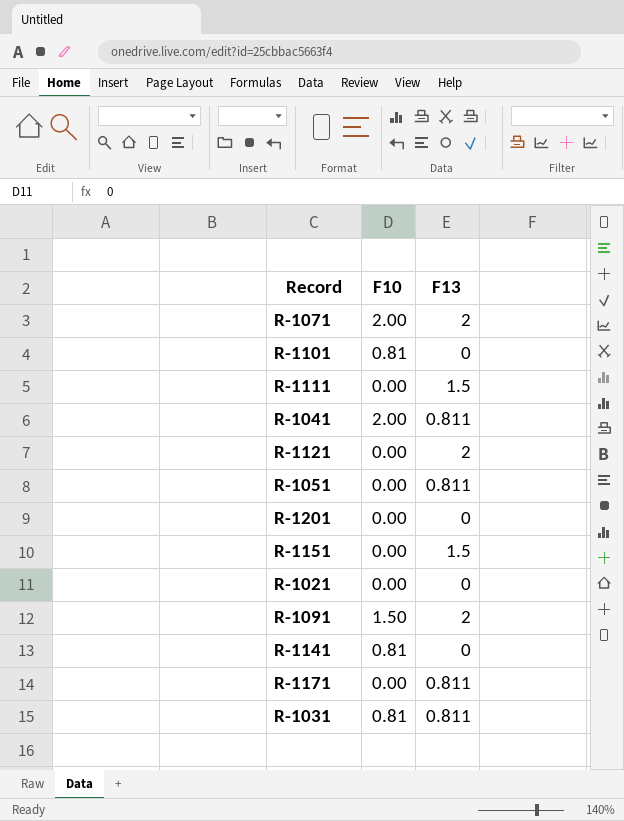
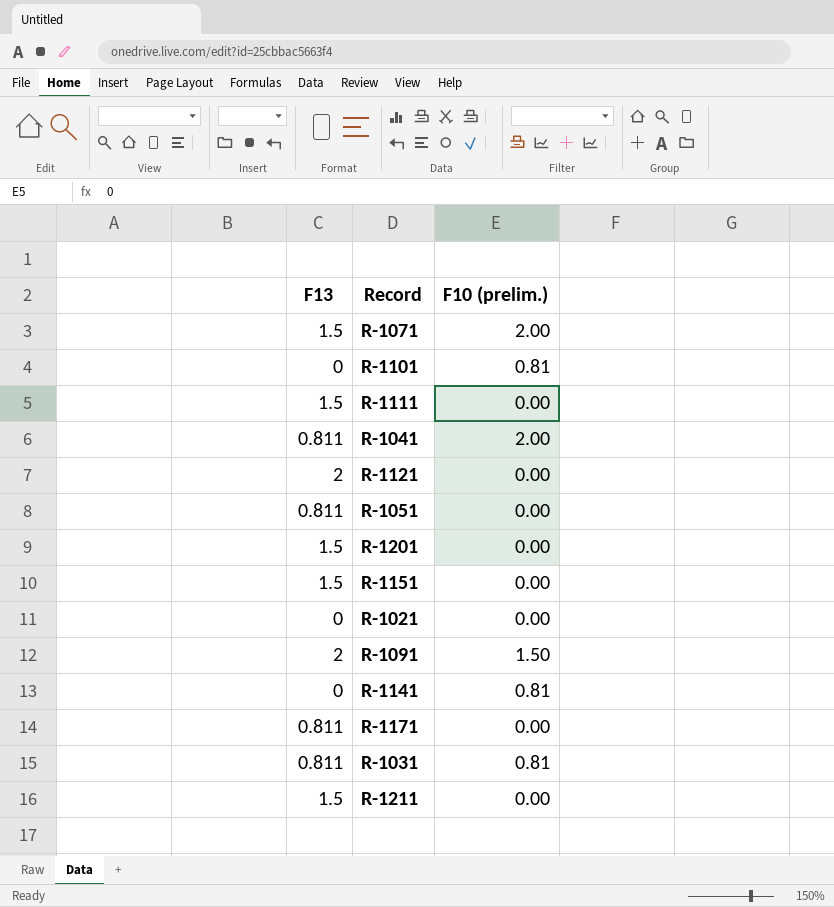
column F13 | position: 3 -> 1
column name: F10 -> F10 (prelim.)
R-1071 | F13: 2 -> 1.5
R-1201 | F13: 0 -> 1.5
row R-1211: none -> 1.5 | 0.00

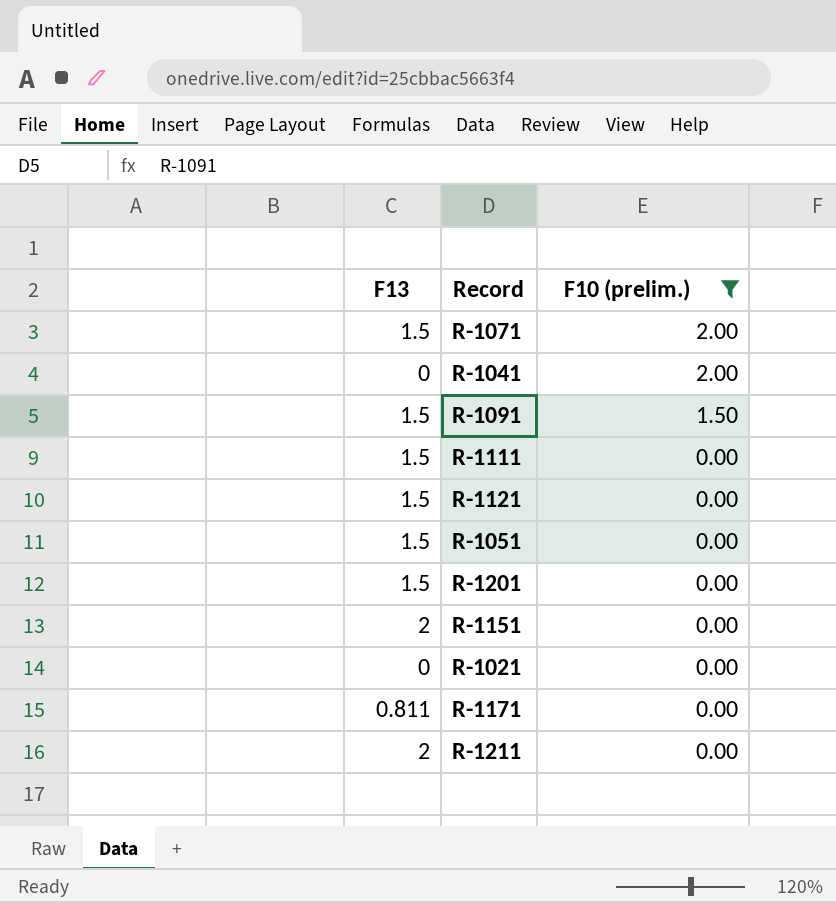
filter: none -> F10 (prelim.) != 0.81
row order: none -> F10 (prelim.) descending
R-1041 | F13: 0.811 -> 0
R-1091 | F13: 2 -> 1.5
R-1121 | F13: 2 -> 1.5
R-1051 | F13: 0.811 -> 1.5
R-1151 | F13: 1.5 -> 2
R-1211 | F13: 1.5 -> 2

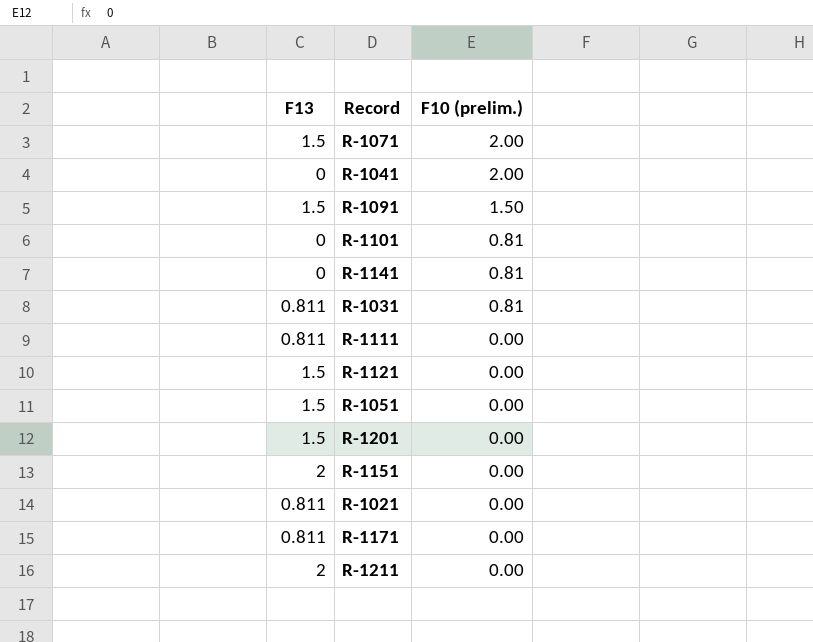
filter: F10 (prelim.) != 0.81 -> none
R-1111 | F13: 1.5 -> 0.811
R-1021 | F13: 0 -> 0.811

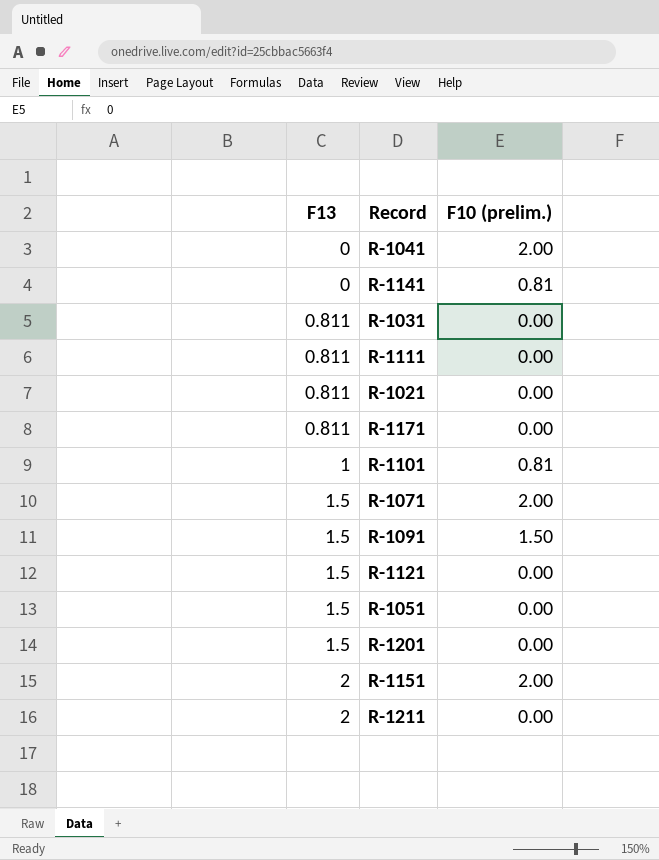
row order: F10 (prelim.) descending -> F13 ascending
R-1031 | F10 (prelim.): 0.81 -> 0.00
R-1101 | F13: 0 -> 1
R-1151 | F10 (prelim.): 0.00 -> 2.00

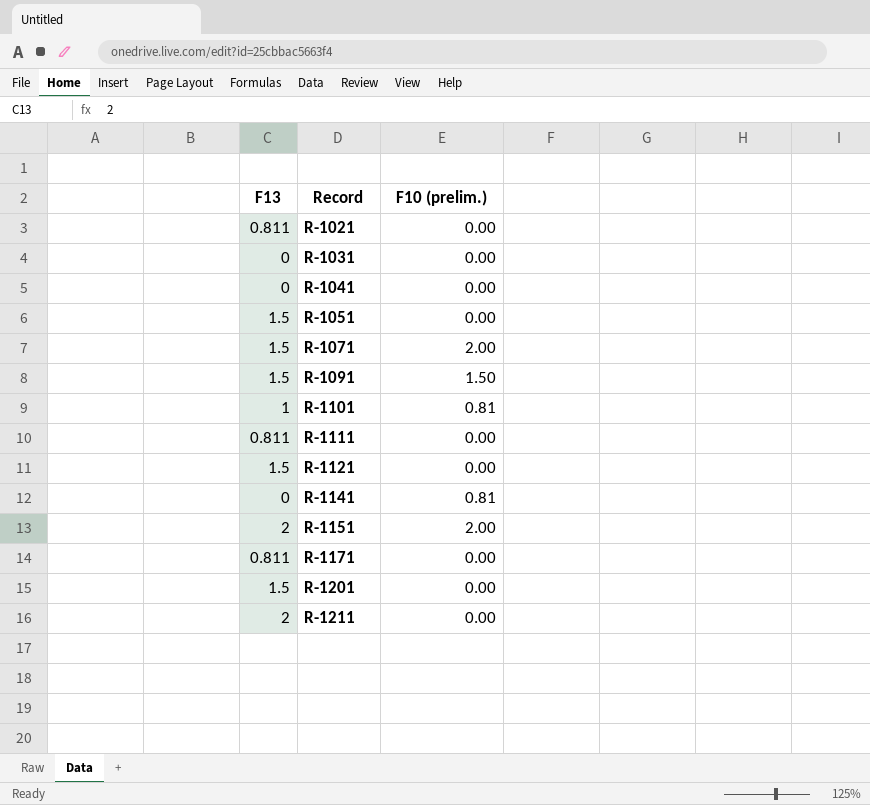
row order: F13 ascending -> Record ascending
R-1031 | F13: 0.811 -> 0
R-1041 | F10 (prelim.): 2.00 -> 0.00

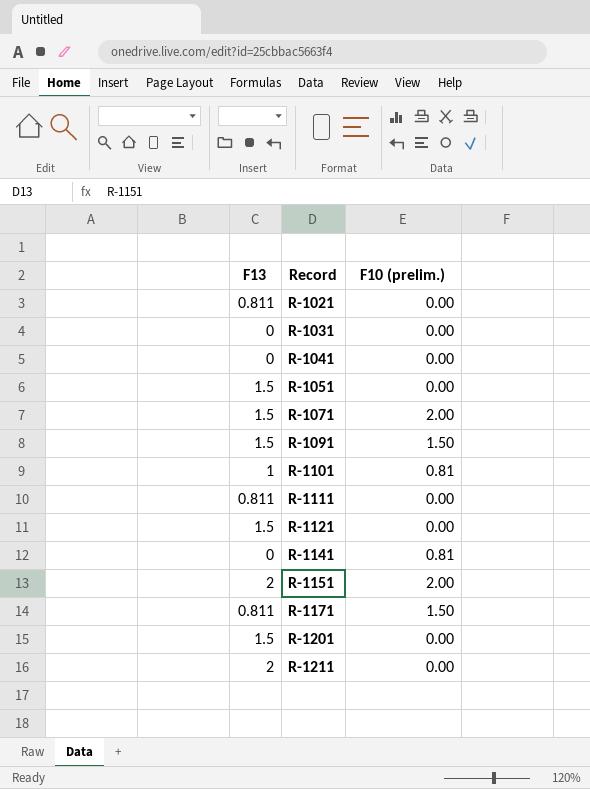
R-1171 | F10 (prelim.): 0.00 -> 1.50

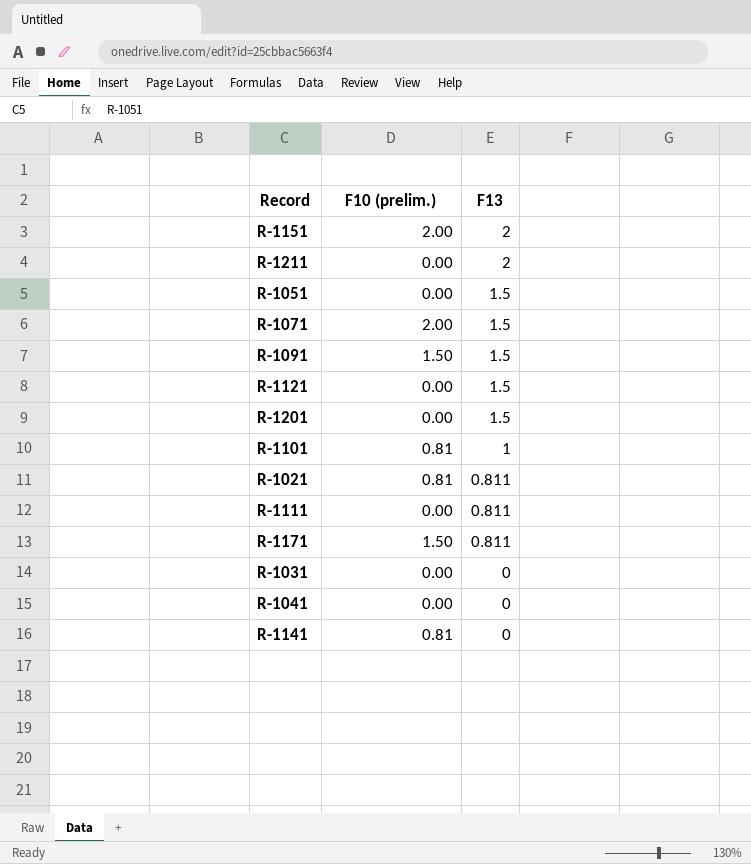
row order: Record ascending -> F13 descending
column F13 | position: 1 -> 3
R-1021 | F10 (prelim.): 0.00 -> 0.81

